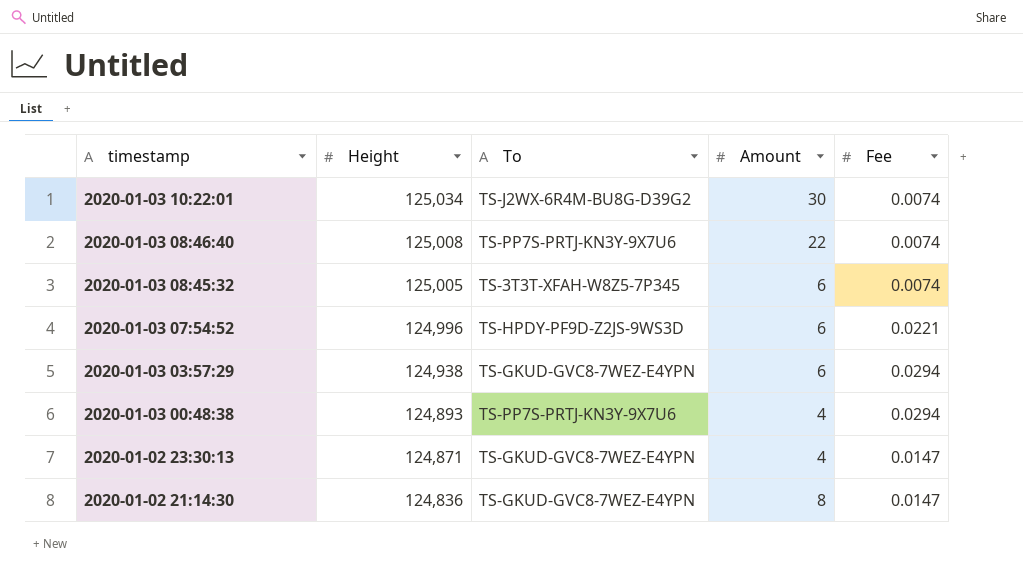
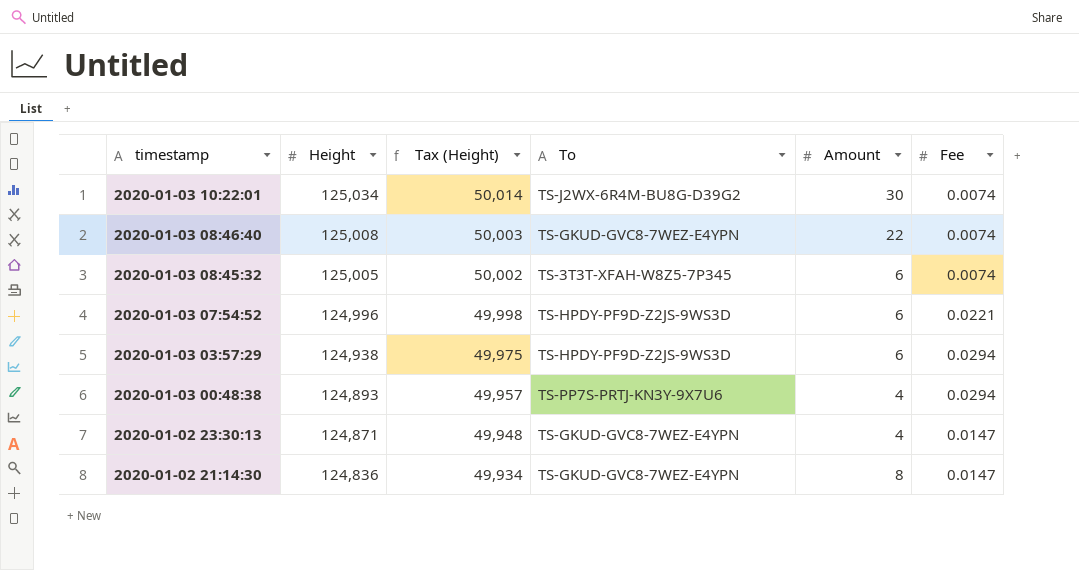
column Tax (Height) | formula: none -> [Height] * 0.4
2020-01-03 08:46:40 | To: TS-PP7S-PRTJ-KN3Y-9X7U6 -> TS-GKUD-GVC8-7WEZ-E4YPN
2020-01-03 03:57:29 | To: TS-GKUD-GVC8-7WEZ-E4YPN -> TS-HPDY-PF9D-Z2JS-9WS3D

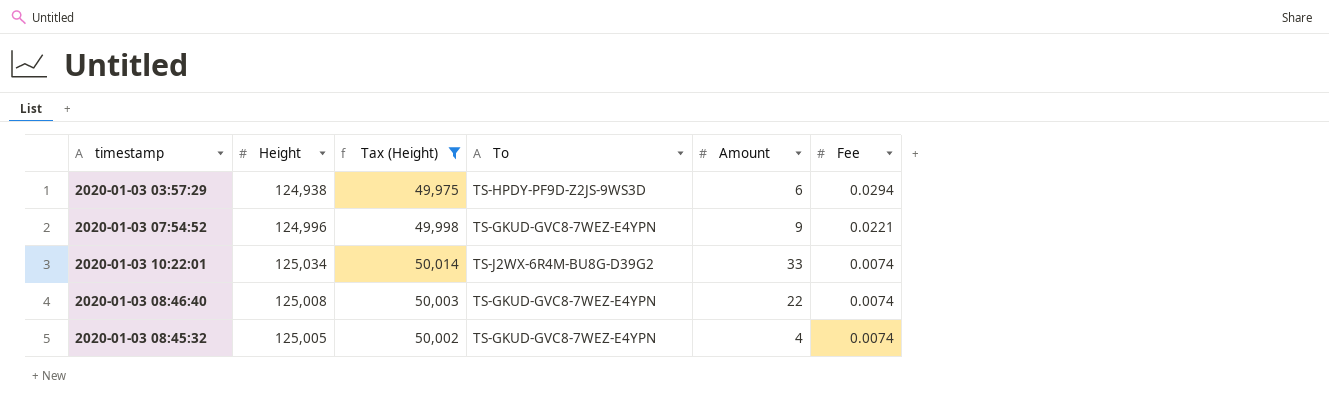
filter: none -> Tax (Height) >= 49,975
row order: timestamp descending -> Fee descending
2020-01-03 07:54:52 | To: TS-HPDY-PF9D-Z2JS-9WS3D -> TS-GKUD-GVC8-7WEZ-E4YPN
2020-01-03 07:54:52 | Amount: 6 -> 9
2020-01-03 10:22:01 | Amount: 30 -> 33
2020-01-03 08:45:32 | To: TS-3T3T-XFAH-W8Z5-7P345 -> TS-GKUD-GVC8-7WEZ-E4YPN
2020-01-03 08:45:32 | Amount: 6 -> 4

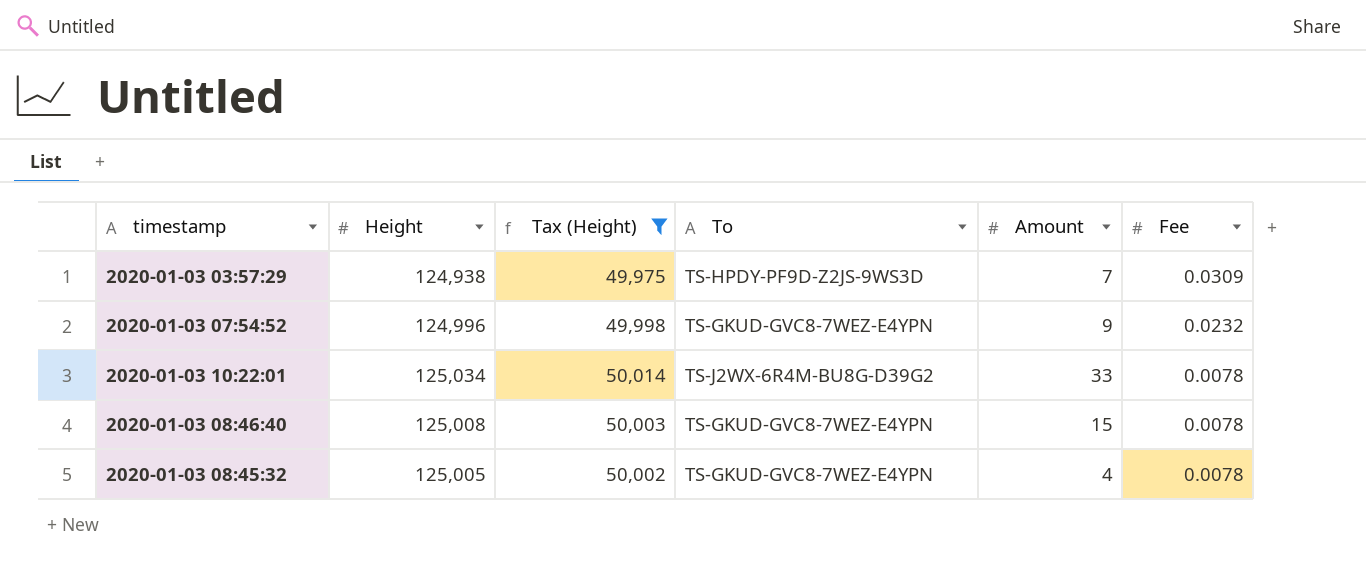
2020-01-03 03:57:29 | Amount: 6 -> 7
2020-01-03 03:57:29 | Fee: 0.0294 -> 0.0309
2020-01-03 07:54:52 | Fee: 0.0221 -> 0.0232
2020-01-03 10:22:01 | Fee: 0.0074 -> 0.0078
2020-01-03 08:46:40 | Amount: 22 -> 15
2020-01-03 08:46:40 | Fee: 0.0074 -> 0.0078
2020-01-03 08:45:32 | Fee: 0.0074 -> 0.0078

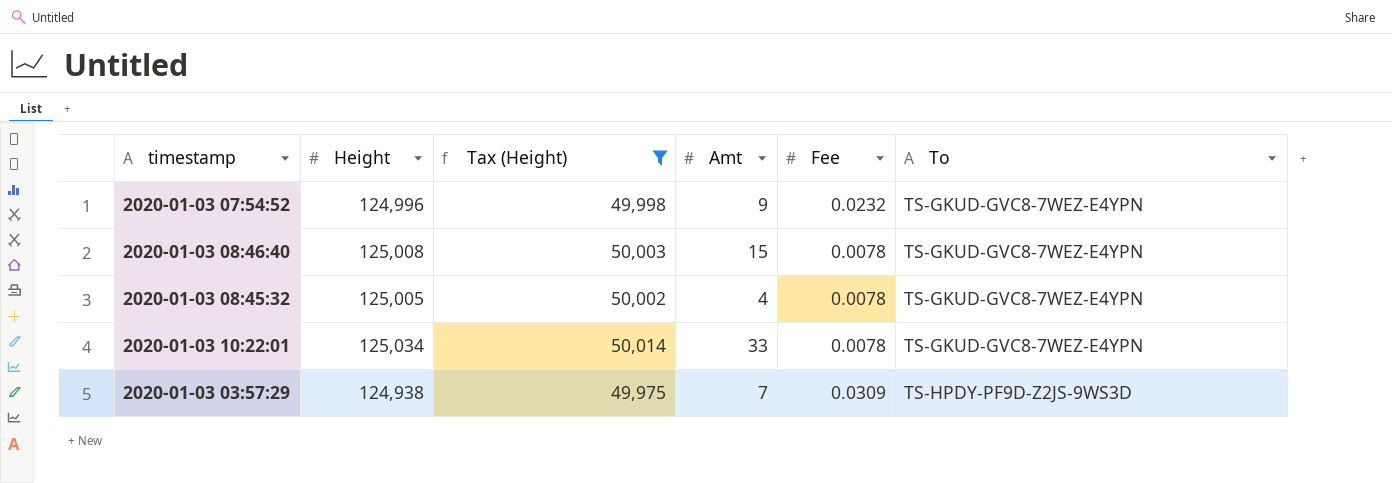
row order: Fee descending -> To ascending
column name: Amount -> Amt
column To | position: 4 -> 6
2020-01-03 10:22:01 | To: TS-J2WX-6R4M-BU8G-D39G2 -> TS-GKUD-GVC8-7WEZ-E4YPN

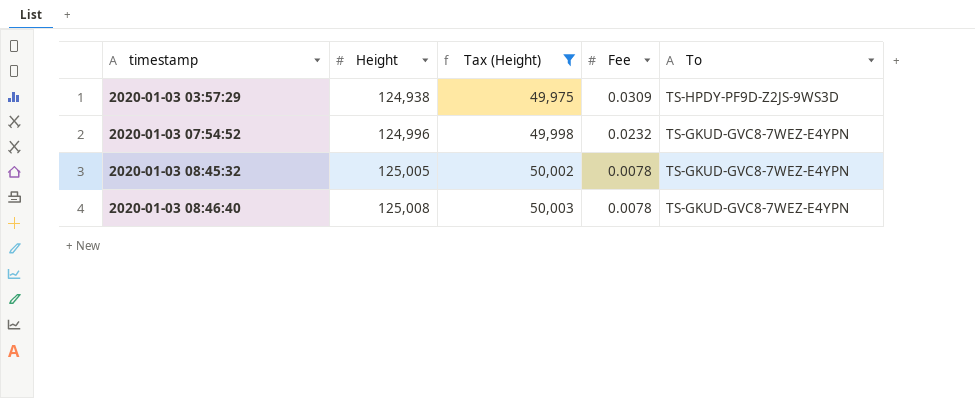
row order: To ascending -> timestamp ascending
column Amt | position: 4 -> none
row 2020-01-03 10:22:01: 125,034 | 50,014 | 33 | 0.0078 | TS-GKUD-GVC8-7WEZ-E4YPN -> none

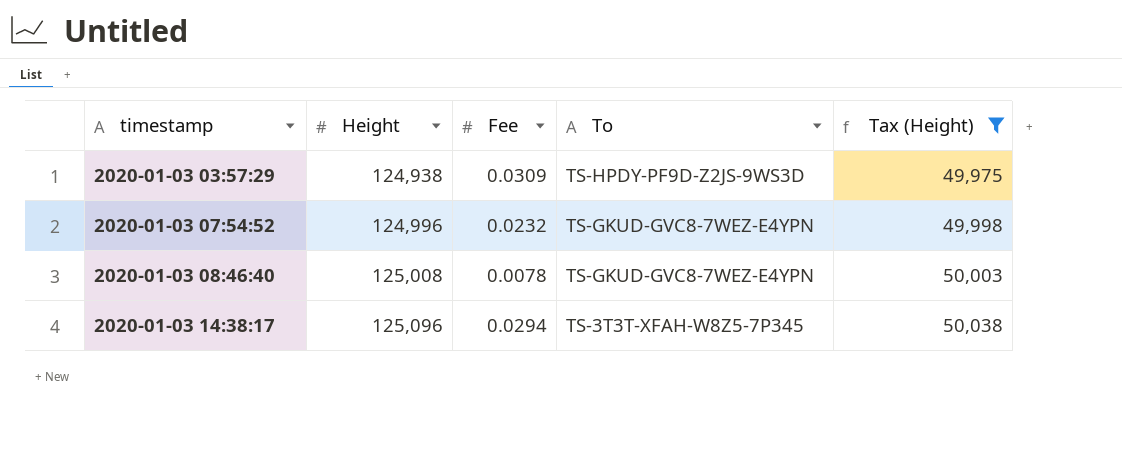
column Tax (Height) | position: 3 -> 5
row 2020-01-03 08:45:32: 125,005 | 50,002 | 0.0078 | TS-GKUD-GVC8-7WEZ-E4YPN -> none
row 2020-01-03 14:38:17: none -> 125,096 | 0.0294 | TS-3T3T-XFAH-W8Z5-7P345 | 50,038

